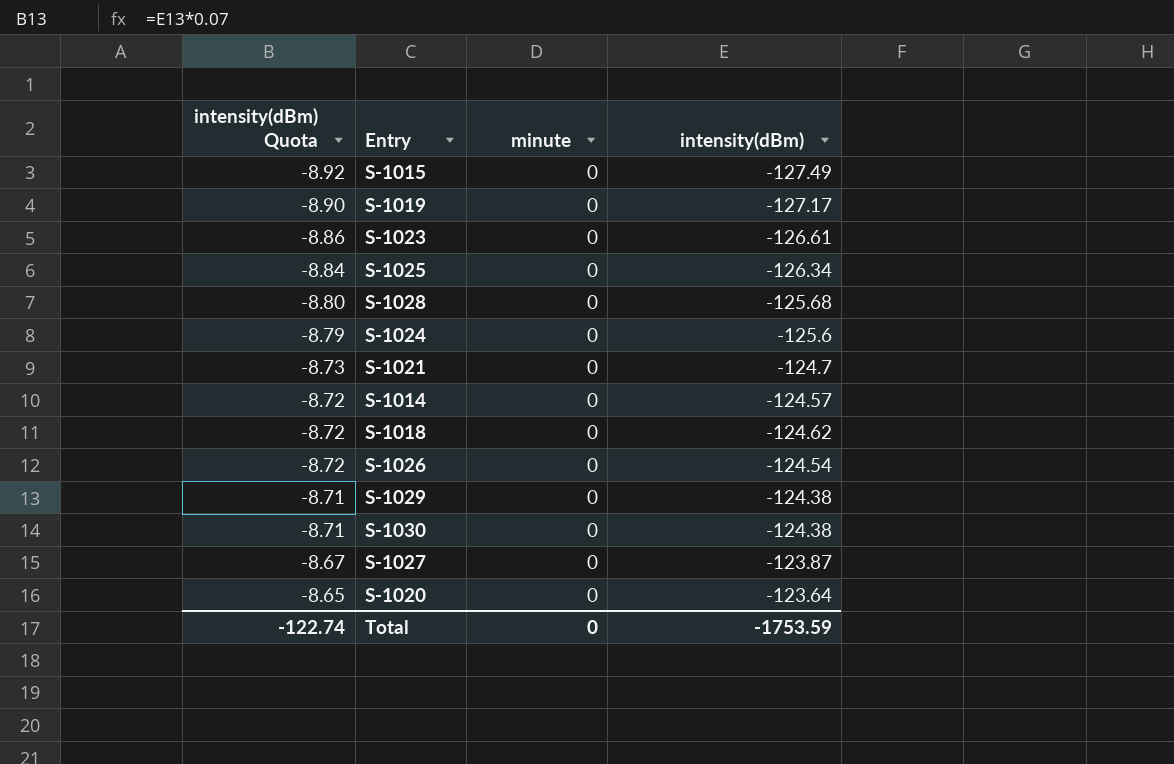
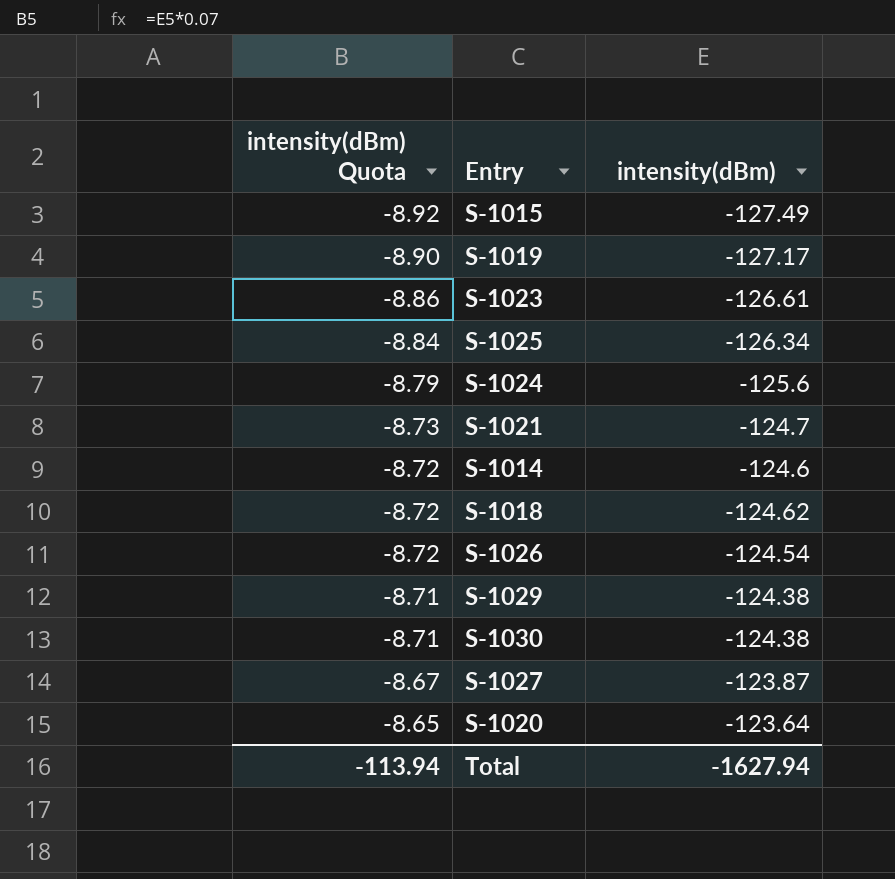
column minute | position: 3 -> none
row S-1028: -8.80 | 0 | -125.68 -> none
S-1014 | intensity(dBm): -124.57 -> -124.6
Total | intensity(dBm) Quota: -122.74 -> -113.94
Total | intensity(dBm): -1753.59 -> -1627.94

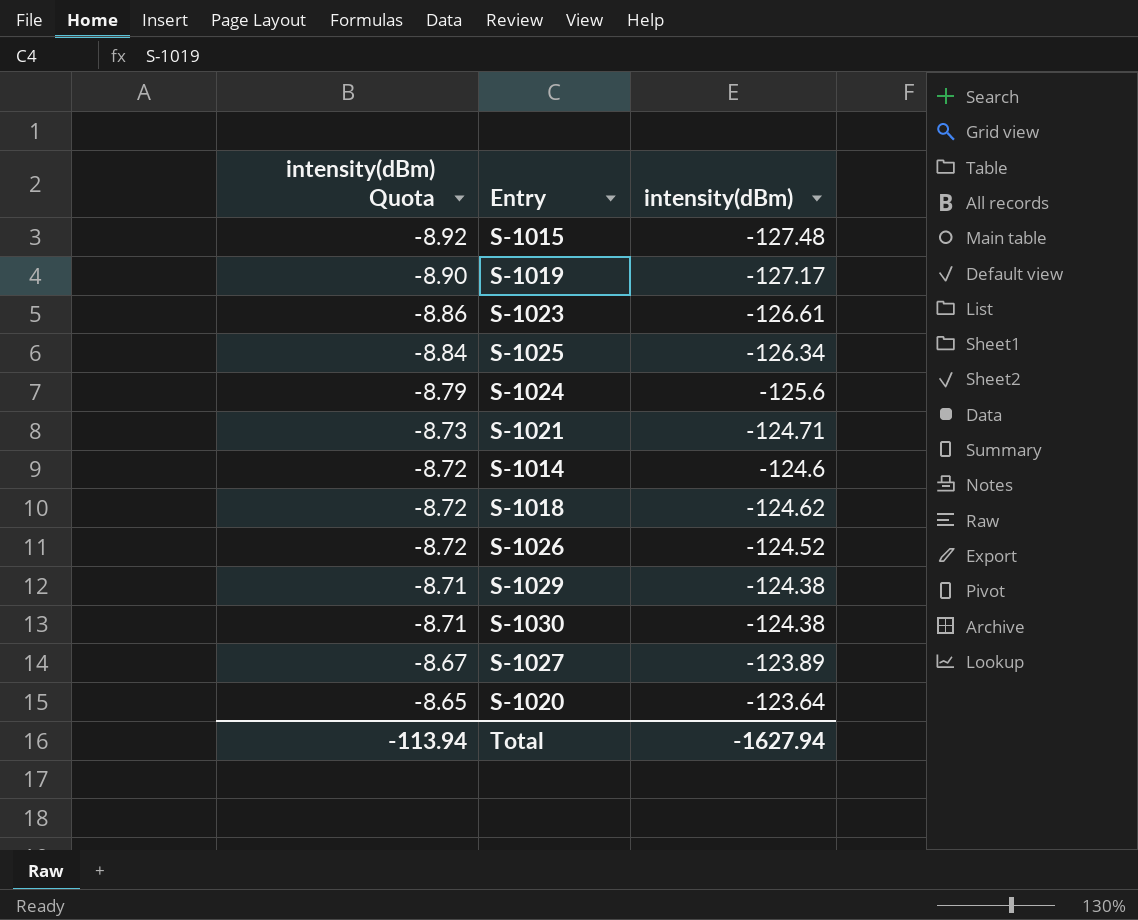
S-1015 | intensity(dBm): -127.49 -> -127.48
S-1021 | intensity(dBm): -124.7 -> -124.71
S-1026 | intensity(dBm): -124.54 -> -124.52
S-1027 | intensity(dBm): -123.87 -> -123.89

